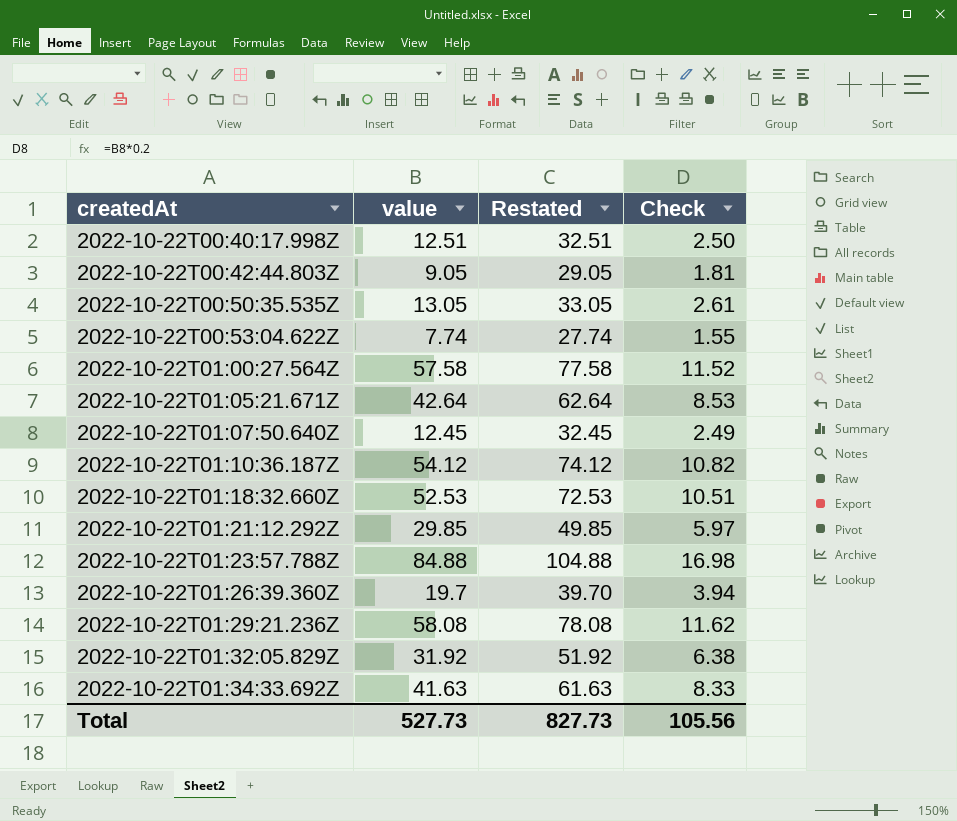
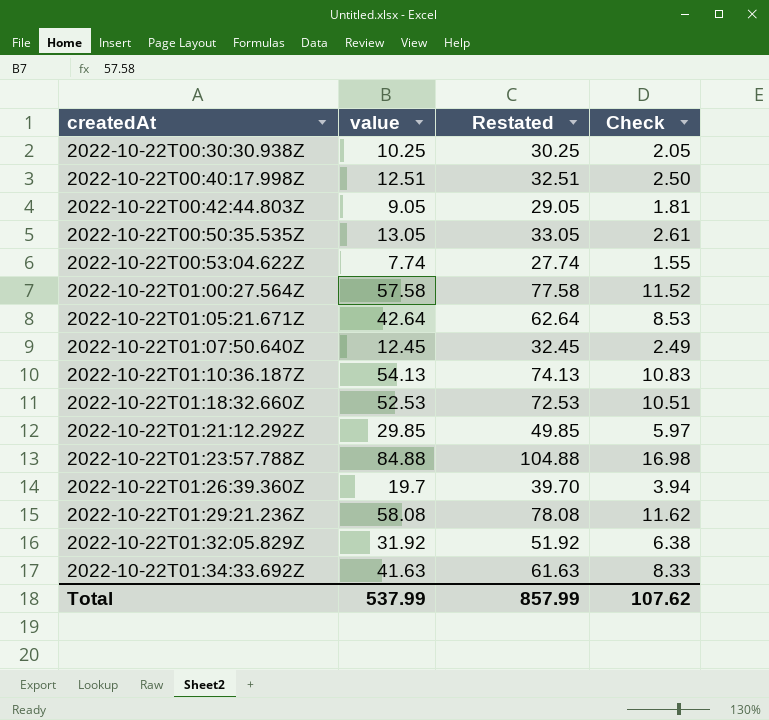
row 2022-10-22T00:30:30.938Z: none -> 10.25 | 30.25 | 2.05
2022-10-22T01:10:36.187Z | value: 54.12 -> 54.13
2022-10-22T01:10:36.187Z | Restated: 74.12 -> 74.13
2022-10-22T01:10:36.187Z | Check: 10.82 -> 10.83
Total | value: 527.73 -> 537.99
Total | Restated: 827.73 -> 857.99
Total | Check: 105.56 -> 107.62

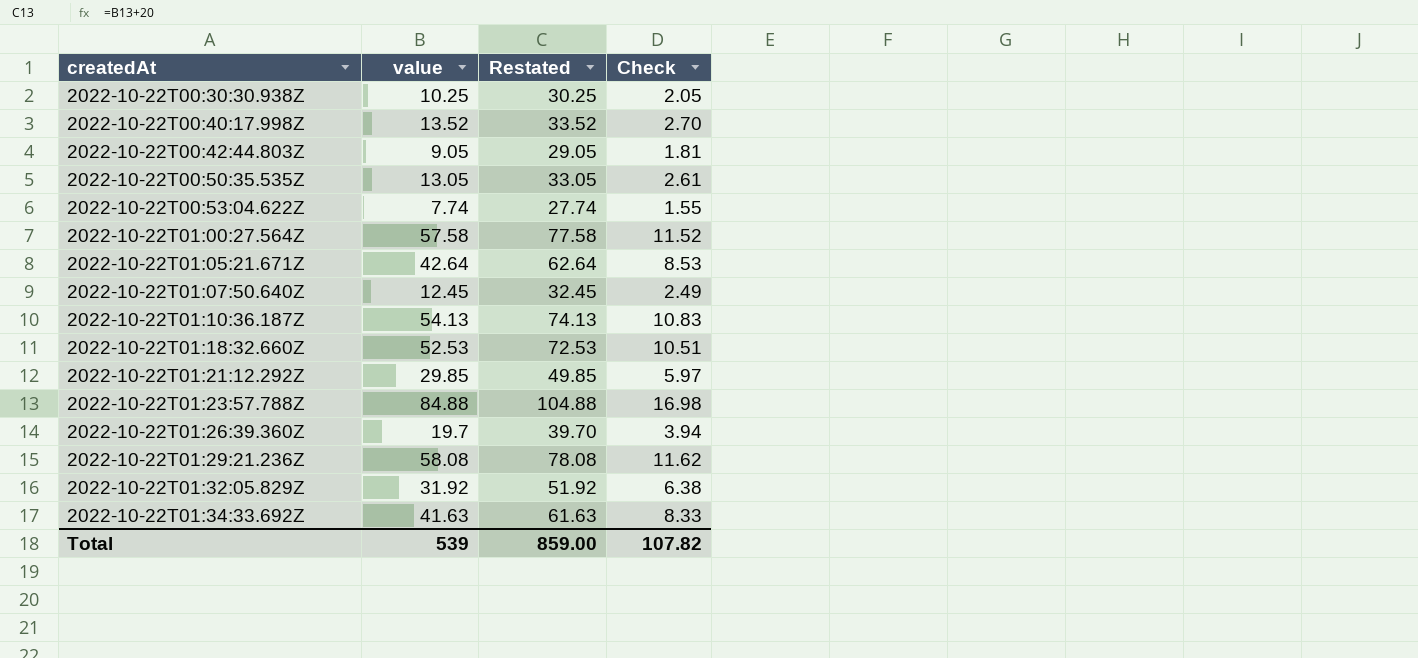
2022-10-22T00:40:17.998Z | value: 12.51 -> 13.52
2022-10-22T00:40:17.998Z | Restated: 32.51 -> 33.52
2022-10-22T00:40:17.998Z | Check: 2.50 -> 2.70
Total | value: 537.99 -> 539
Total | Restated: 857.99 -> 859.00
Total | Check: 107.62 -> 107.82

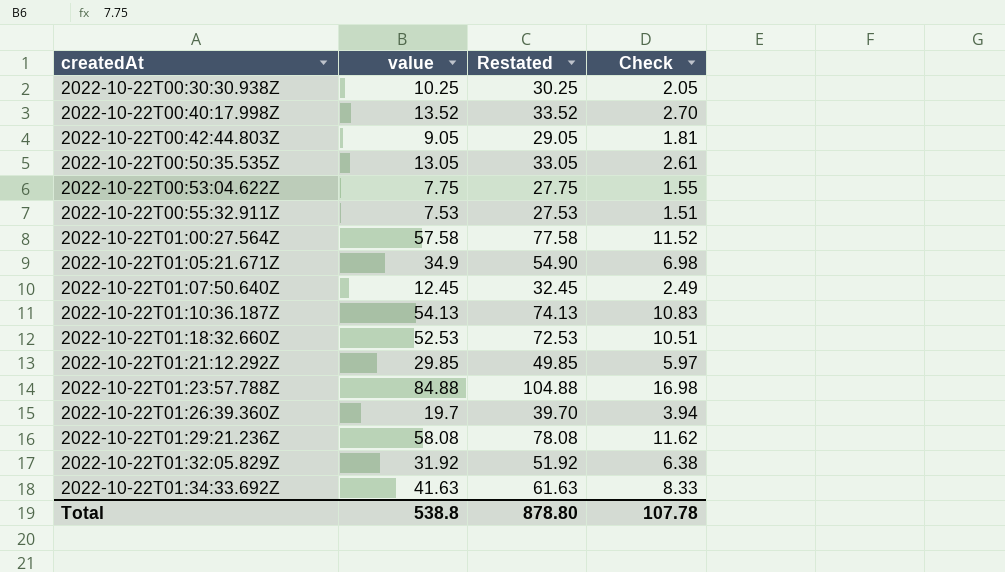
2022-10-22T00:53:04.622Z | value: 7.74 -> 7.75
2022-10-22T00:53:04.622Z | Restated: 27.74 -> 27.75
row 2022-10-22T00:55:32.911Z: none -> 7.53 | 27.53 | 1.51
2022-10-22T01:05:21.671Z | value: 42.64 -> 34.9
2022-10-22T01:05:21.671Z | Restated: 62.64 -> 54.90
2022-10-22T01:05:21.671Z | Check: 8.53 -> 6.98
Total | value: 539 -> 538.8
Total | Restated: 859.00 -> 878.80
Total | Check: 107.82 -> 107.78

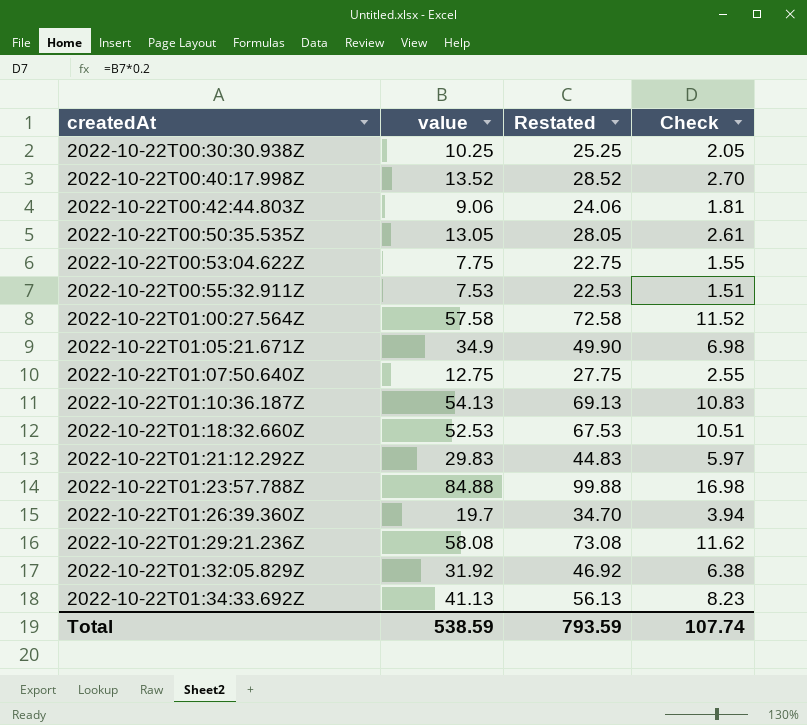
column Restated | formula: [value] + 20 -> [value] + 15
2022-10-22T00:42:44.803Z | value: 9.05 -> 9.06
2022-10-22T01:07:50.640Z | value: 12.45 -> 12.75
2022-10-22T01:07:50.640Z | Check: 2.49 -> 2.55
2022-10-22T01:21:12.292Z | value: 29.85 -> 29.83
2022-10-22T01:34:33.692Z | value: 41.63 -> 41.13
2022-10-22T01:34:33.692Z | Check: 8.33 -> 8.23
Total | value: 538.8 -> 538.59
Total | Restated: 878.80 -> 793.59
Total | Check: 107.78 -> 107.74

